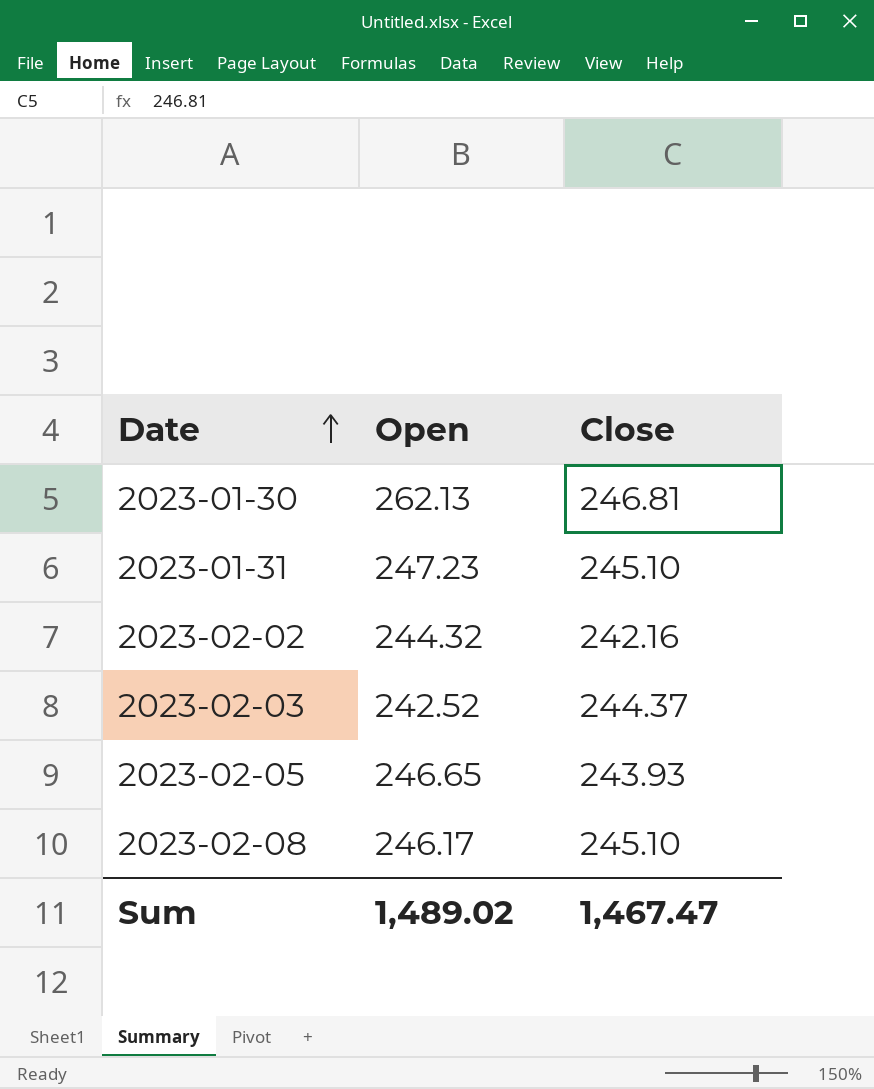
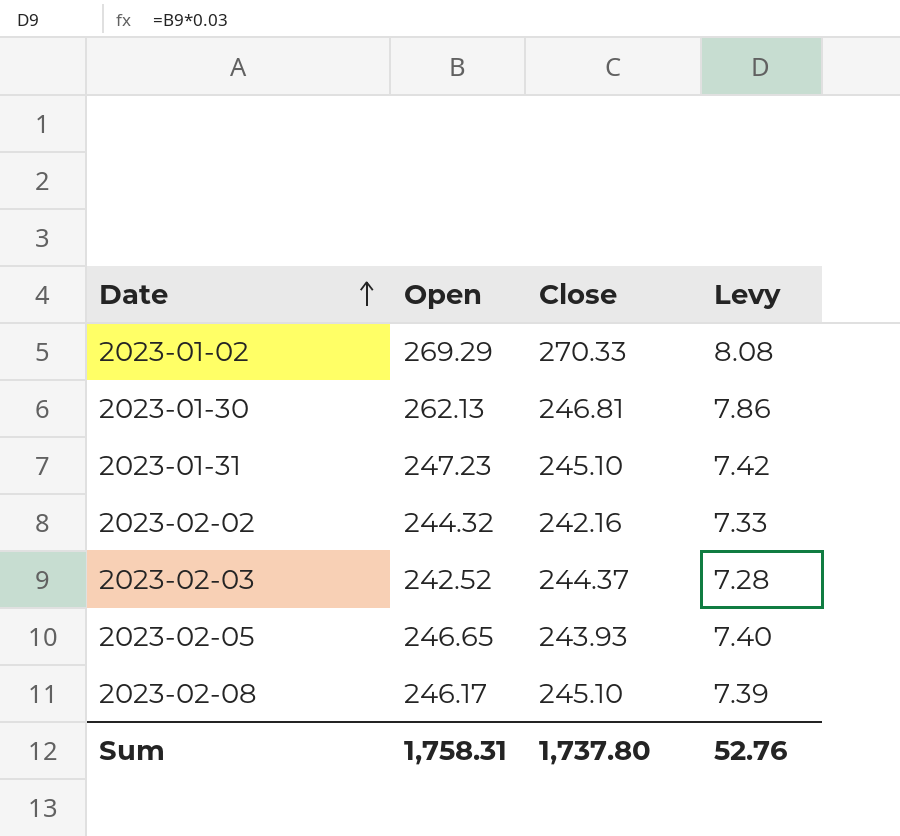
column Levy | formula: none -> [Open] * 0.03
row 2023-01-02: none -> 269.29 | 270.33 | 8.08
Sum | Open: 1,489.02 -> 1,758.31
Sum | Close: 1,467.47 -> 1,737.80

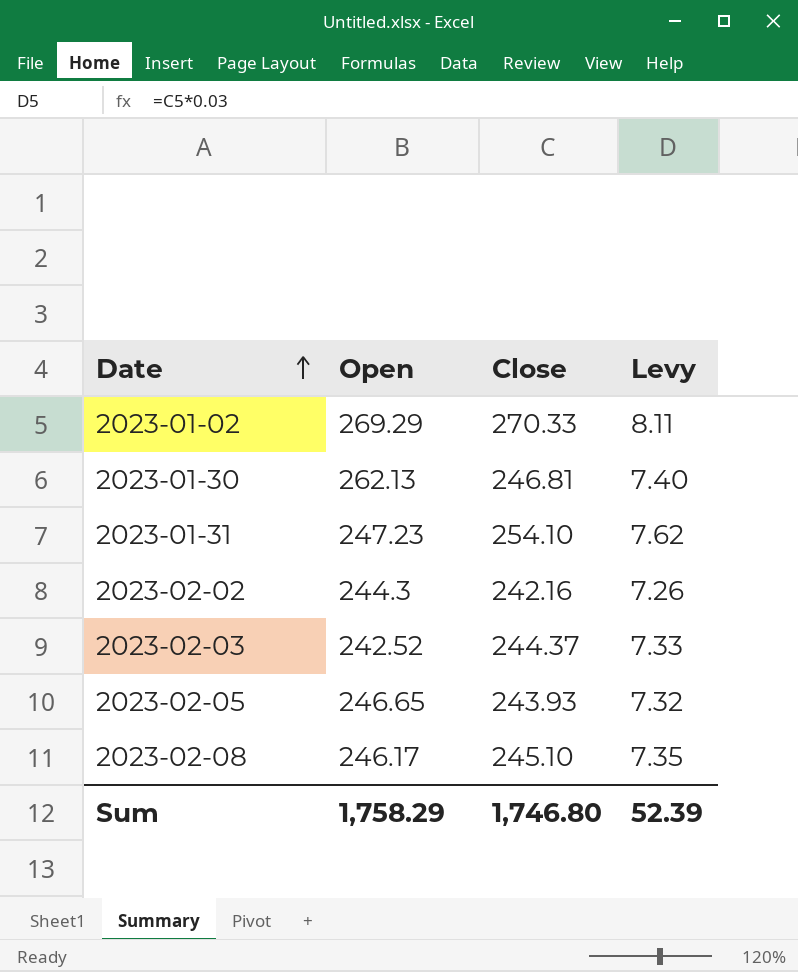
column Levy | formula: [Open] * 0.03 -> [Close] * 0.03
2023-01-31 | Close: 245.10 -> 254.10
2023-02-02 | Open: 244.32 -> 244.3
Sum | Open: 1,758.31 -> 1,758.29
Sum | Close: 1,737.80 -> 1,746.80
Sum | Levy: 52.76 -> 52.39

